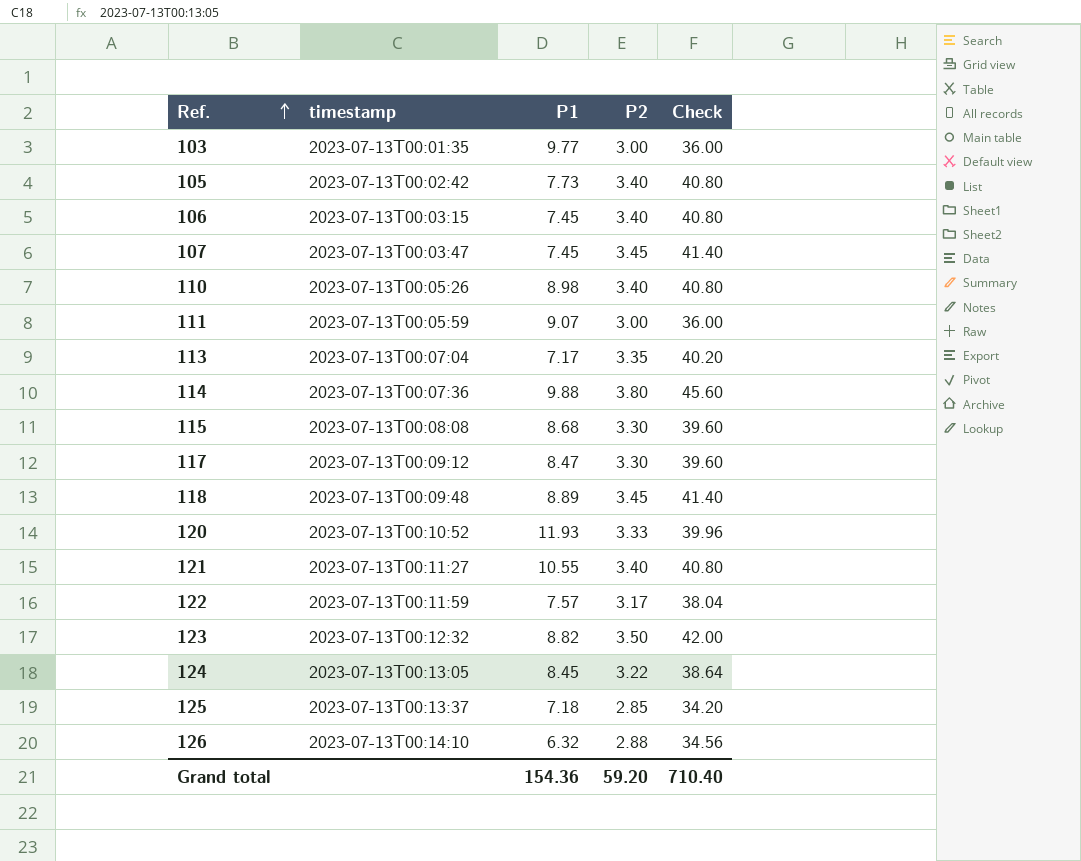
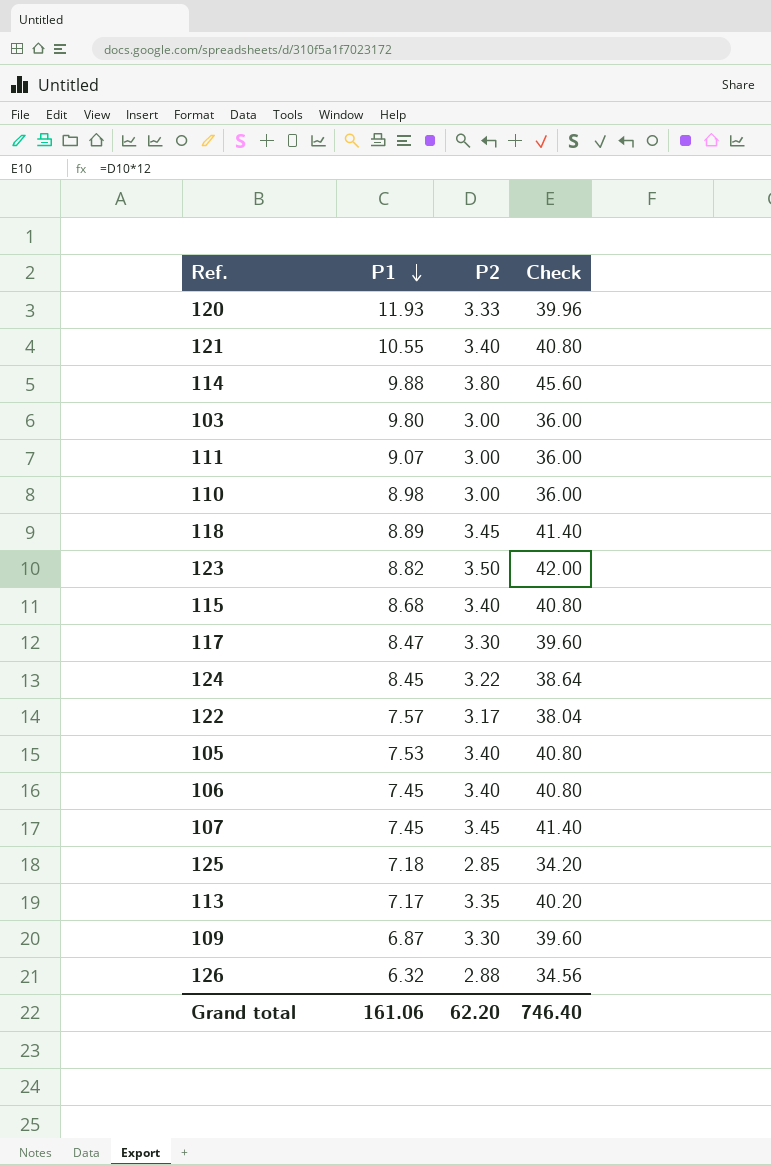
row order: Ref. ascending -> P1 descending
column timestamp | position: 2 -> none
103 | P1: 9.77 -> 9.80
110 | P2: 3.40 -> 3.00
110 | Check: 40.80 -> 36.00
115 | P2: 3.30 -> 3.40
115 | Check: 39.60 -> 40.80
105 | P1: 7.73 -> 7.53
row 109: none -> 6.87 | 3.30 | 39.60
Grand total | P1: 154.36 -> 161.06
Grand total | P2: 59.20 -> 62.20
Grand total | Check: 710.40 -> 746.40

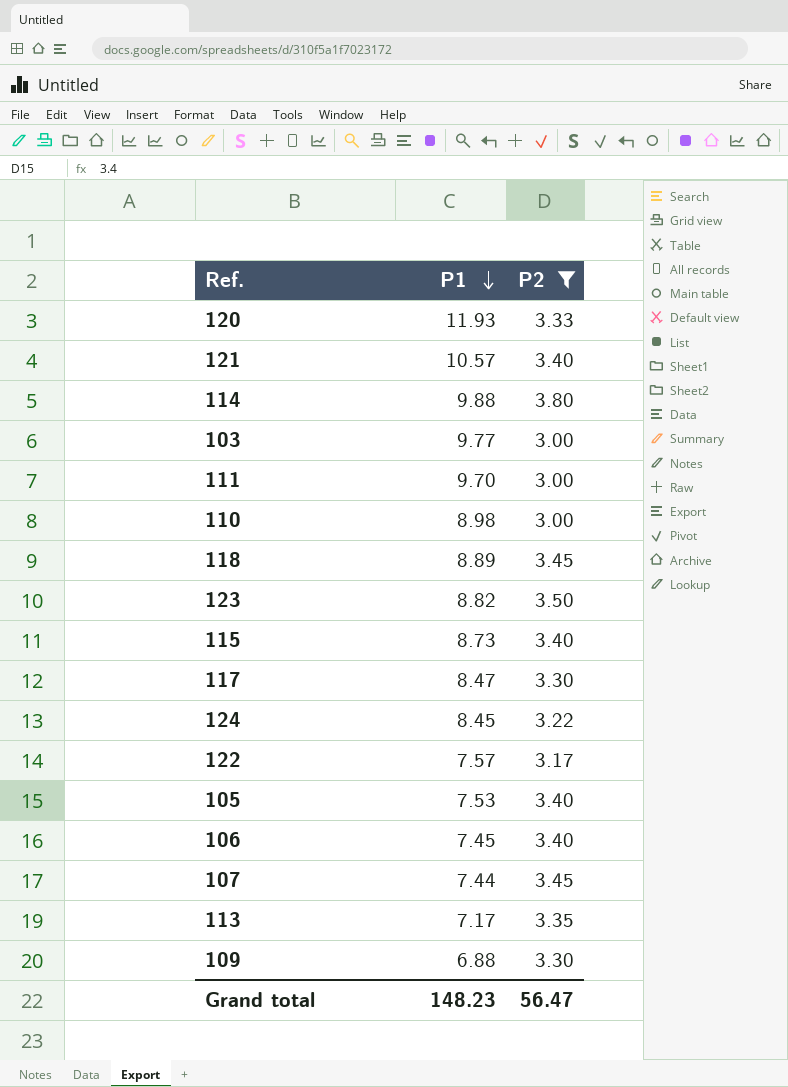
filter: none -> P2 >= 3.00
column Check | formula: [P2] * 12 -> none
121 | P1: 10.55 -> 10.57
103 | P1: 9.80 -> 9.77
111 | P1: 9.07 -> 9.70
115 | P1: 8.68 -> 8.73
107 | P1: 7.45 -> 7.44
109 | P1: 6.87 -> 6.88
Grand total | P1: 161.06 -> 148.23
Grand total | P2: 62.20 -> 56.47

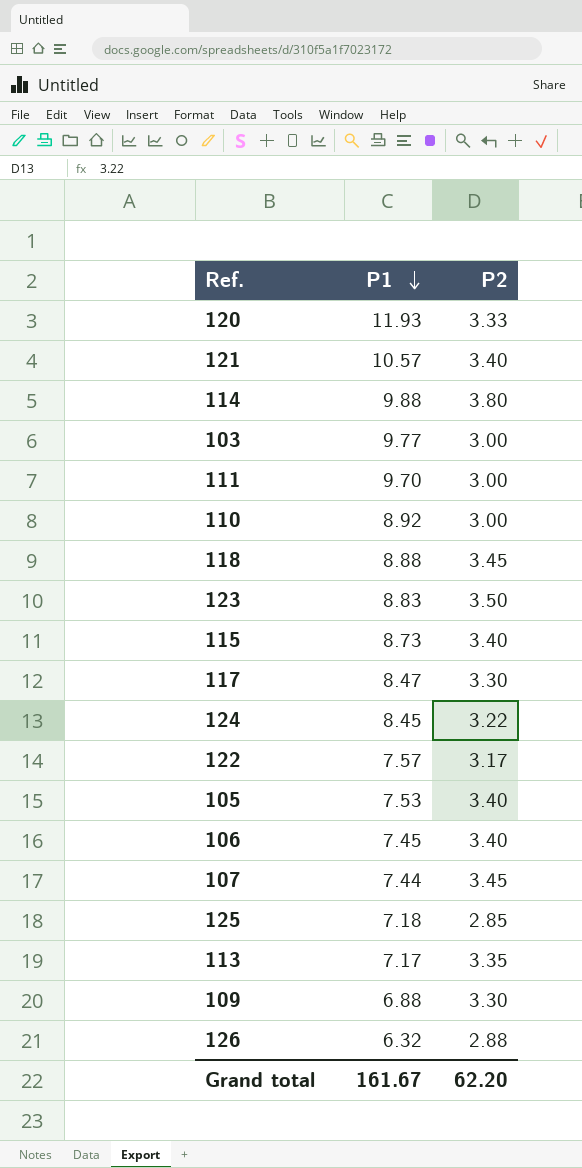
filter: P2 >= 3.00 -> none
110 | P1: 8.98 -> 8.92
118 | P1: 8.89 -> 8.88
123 | P1: 8.82 -> 8.83
Grand total | P1: 148.23 -> 161.67
Grand total | P2: 56.47 -> 62.20

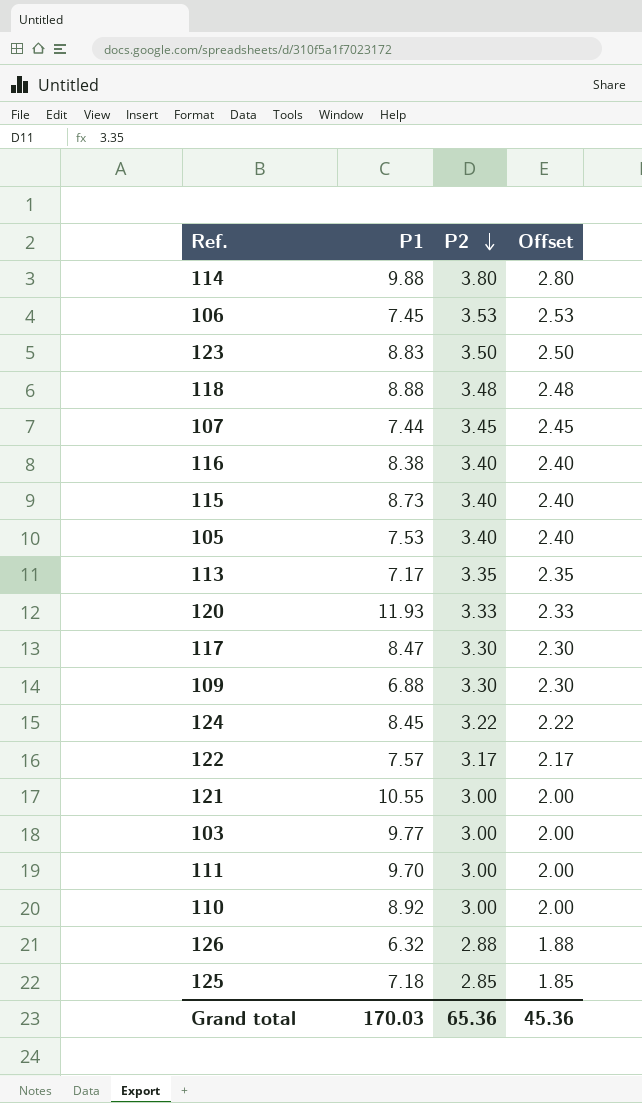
row order: P1 descending -> P2 descending
column Offset | formula: none -> [P2] - 1
106 | P2: 3.40 -> 3.53
118 | P2: 3.45 -> 3.48
row 116: none -> 8.38 | 3.40 | 2.40
121 | P1: 10.57 -> 10.55
121 | P2: 3.40 -> 3.00
Grand total | P1: 161.67 -> 170.03
Grand total | P2: 62.20 -> 65.36

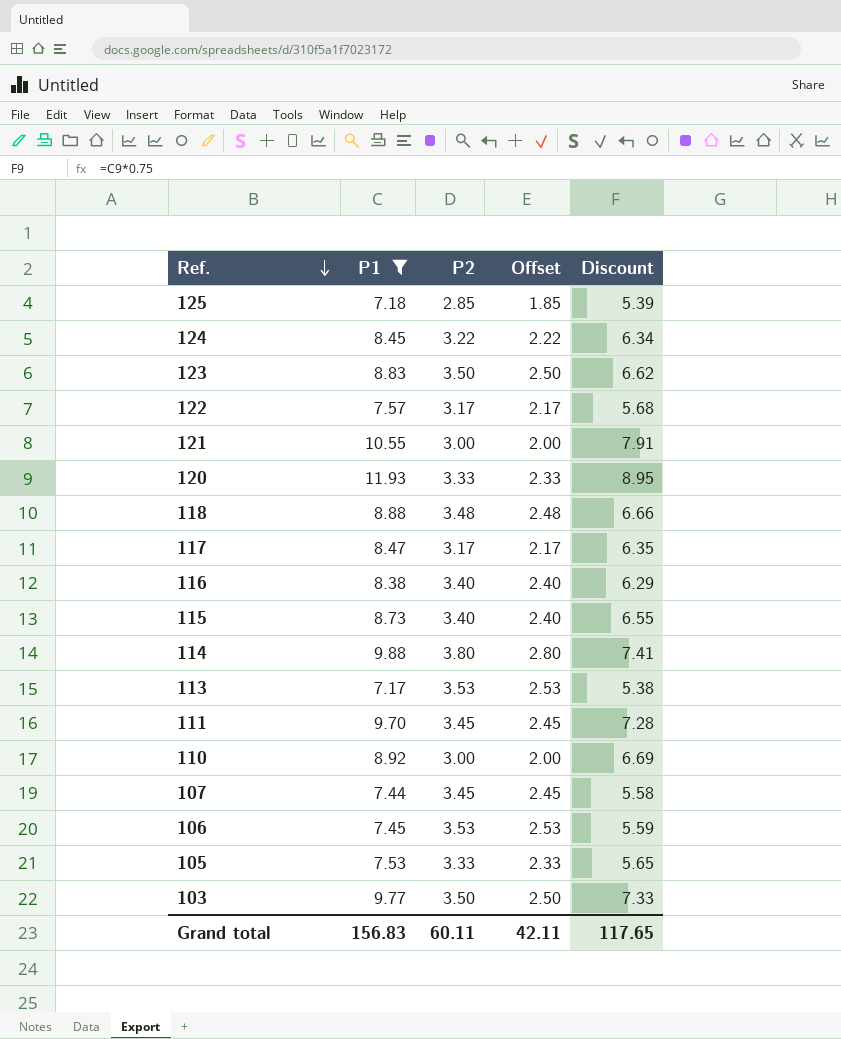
filter: none -> P1 >= 7.17
row order: P2 descending -> Ref. descending
column Discount | formula: none -> [P1] * 0.75
117 | P2: 3.30 -> 3.17
117 | Offset: 2.30 -> 2.17
113 | P2: 3.35 -> 3.53
113 | Offset: 2.35 -> 2.53
111 | P2: 3.00 -> 3.45
111 | Offset: 2.00 -> 2.45
105 | P2: 3.40 -> 3.33
105 | Offset: 2.40 -> 2.33
103 | P2: 3.00 -> 3.50
103 | Offset: 2.00 -> 2.50
Grand total | P1: 170.03 -> 156.83
Grand total | P2: 65.36 -> 60.11
Grand total | Offset: 45.36 -> 42.11

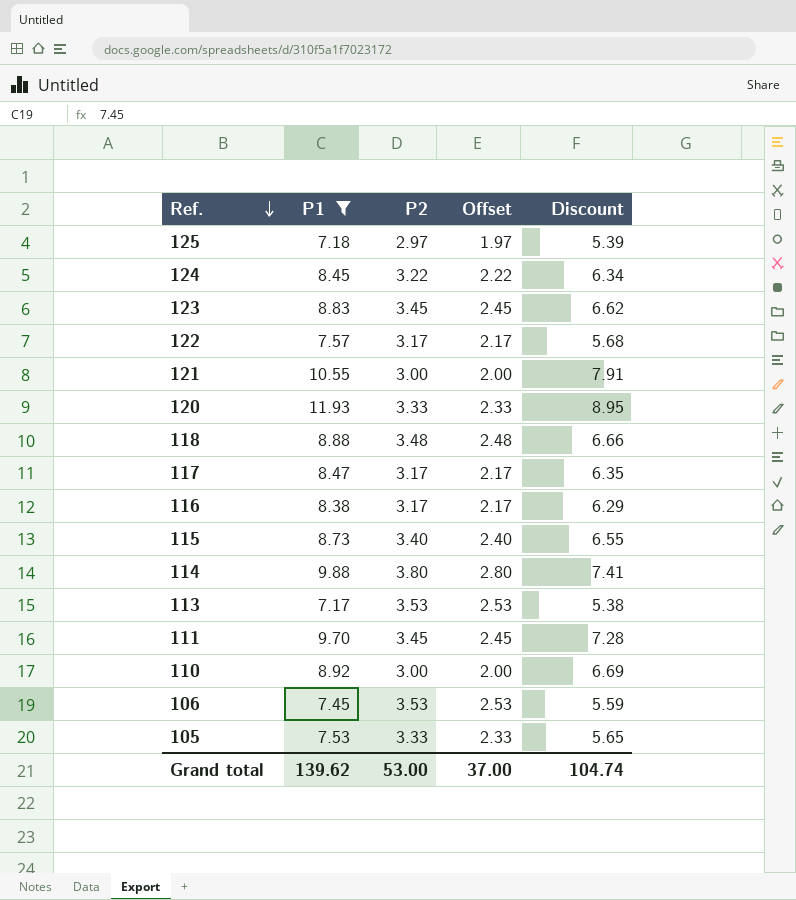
row 107: 7.44 | 3.45 | 2.45 | 5.58 -> none
row 103: 9.77 | 3.50 | 2.50 | 7.33 -> none
125 | P2: 2.85 -> 2.97
125 | Offset: 1.85 -> 1.97
123 | P2: 3.50 -> 3.45
123 | Offset: 2.50 -> 2.45
116 | P2: 3.40 -> 3.17
116 | Offset: 2.40 -> 2.17
Grand total | P1: 156.83 -> 139.62
Grand total | P2: 60.11 -> 53.00
Grand total | Offset: 42.11 -> 37.00
Grand total | Discount: 117.65 -> 104.74

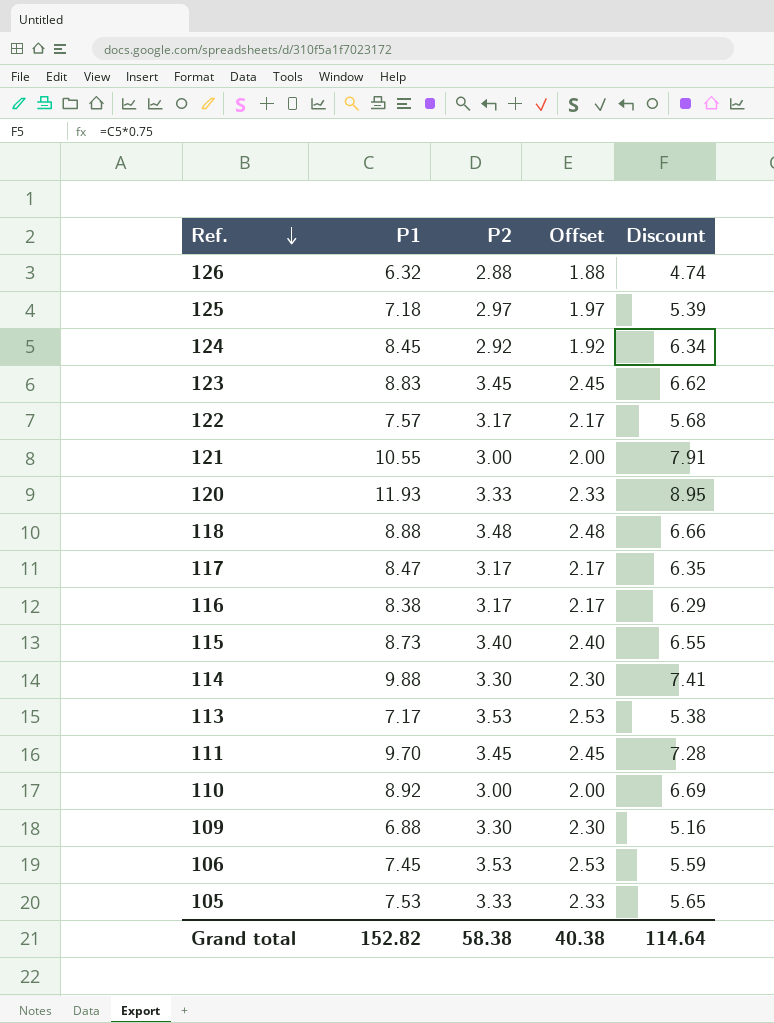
filter: P1 >= 7.17 -> none
124 | P2: 3.22 -> 2.92
124 | Offset: 2.22 -> 1.92
114 | P2: 3.80 -> 3.30
114 | Offset: 2.80 -> 2.30
Grand total | P1: 139.62 -> 152.82
Grand total | P2: 53.00 -> 58.38
Grand total | Offset: 37.00 -> 40.38
Grand total | Discount: 104.74 -> 114.64

